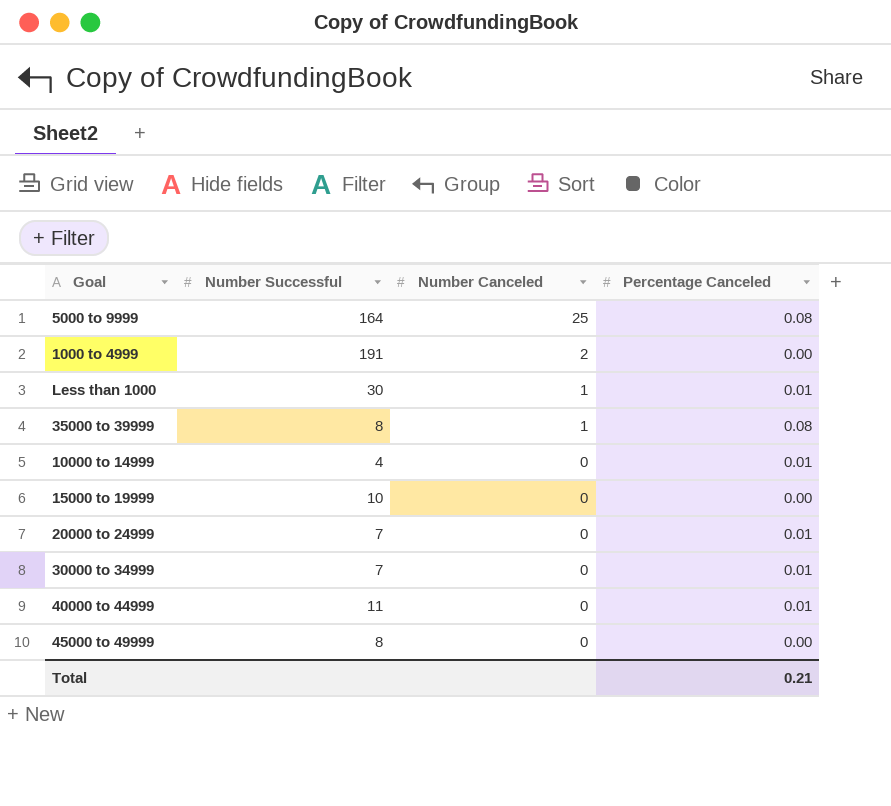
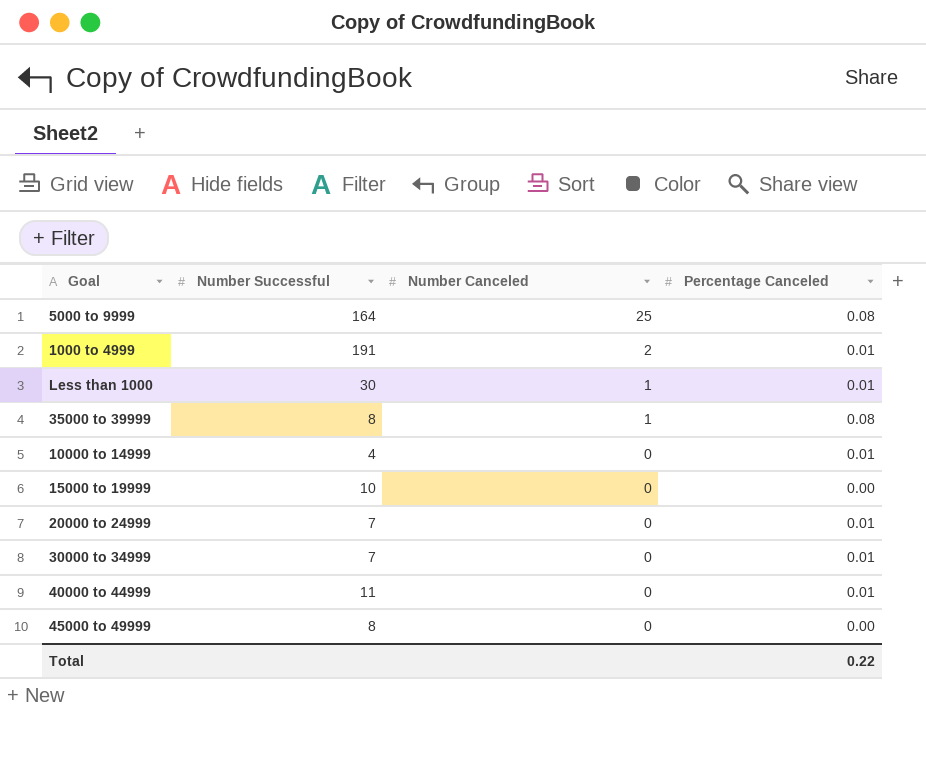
1000 to 4999 | Percentage Canceled: 0.00 -> 0.01
Total | Percentage Canceled: 0.21 -> 0.22

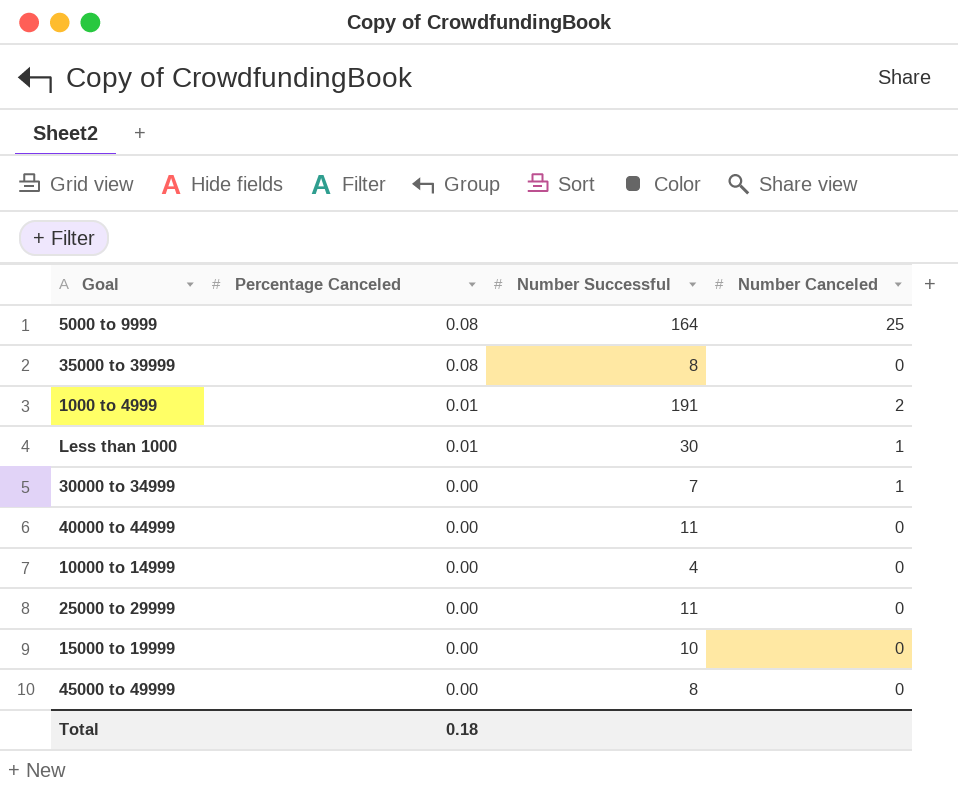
row order: Number Canceled descending -> Percentage Canceled descending
column Percentage Canceled | position: 4 -> 2
row 20000 to 24999: 7 | 0 | 0.01 -> none
35000 to 39999 | Number Canceled: 1 -> 0
30000 to 34999 | Percentage Canceled: 0.01 -> 0.00
30000 to 34999 | Number Canceled: 0 -> 1
40000 to 44999 | Percentage Canceled: 0.01 -> 0.00
10000 to 14999 | Percentage Canceled: 0.01 -> 0.00
row 25000 to 29999: none -> 0.00 | 11 | 0
Total | Percentage Canceled: 0.22 -> 0.18

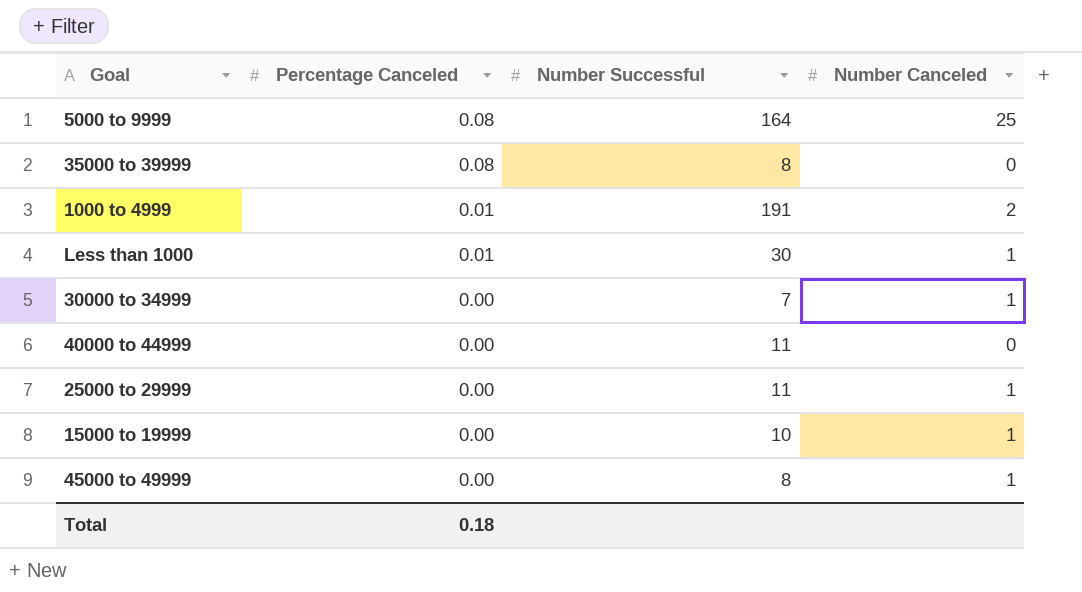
row 10000 to 14999: 0.00 | 4 | 0 -> none
25000 to 29999 | Number Canceled: 0 -> 1
15000 to 19999 | Number Canceled: 0 -> 1
45000 to 49999 | Number Canceled: 0 -> 1

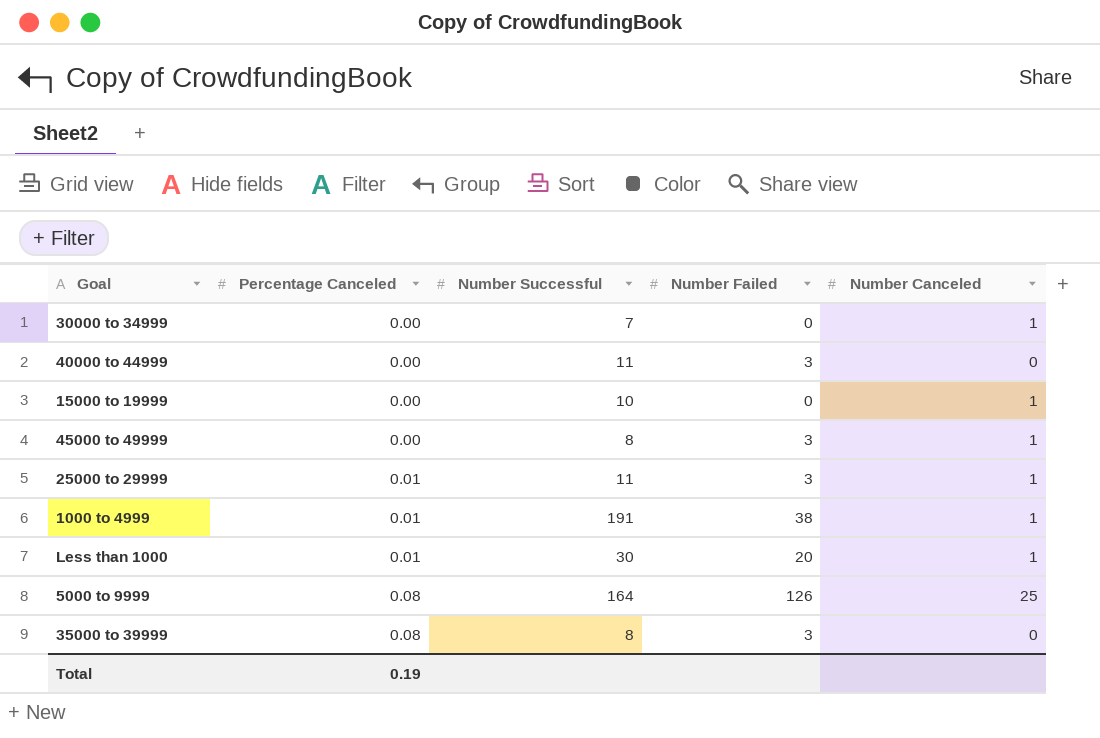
row order: Percentage Canceled descending -> Percentage Canceled ascending
column Number Failed | position: none -> 4
25000 to 29999 | Percentage Canceled: 0.00 -> 0.01
1000 to 4999 | Number Canceled: 2 -> 1
Total | Percentage Canceled: 0.18 -> 0.19

